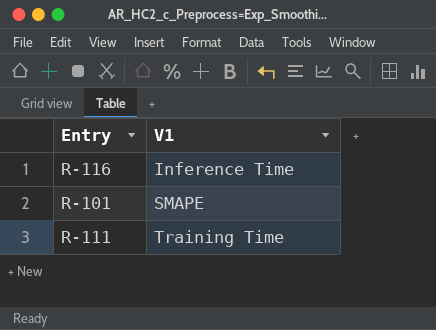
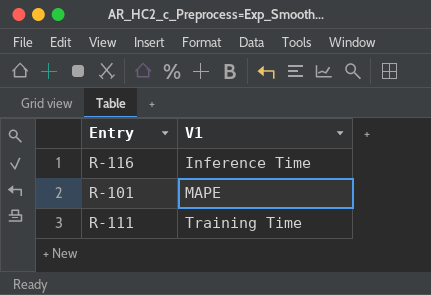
R-101 | V1: SMAPE -> MAPE

